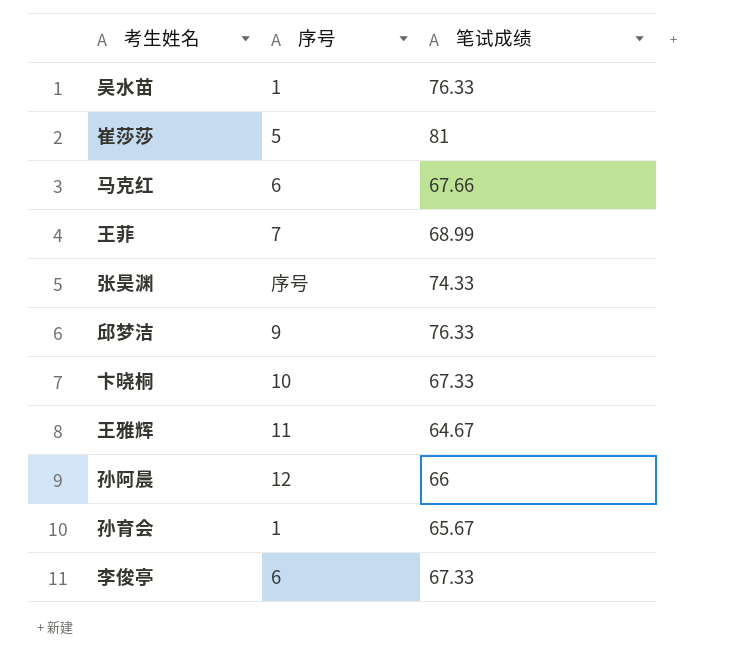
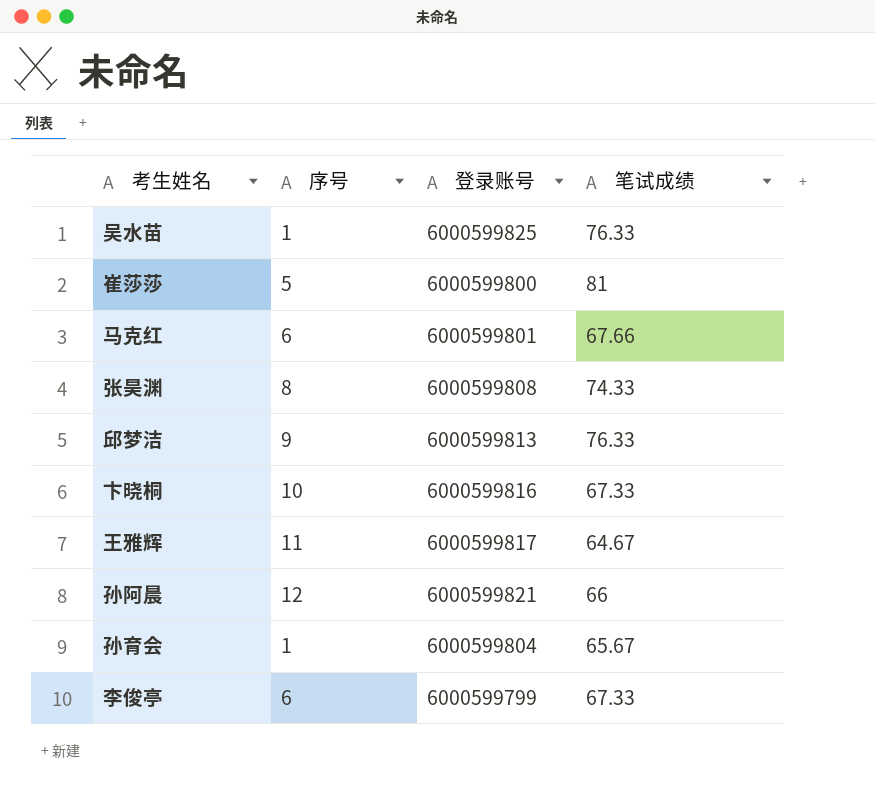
column 登录账号 | position: none -> 3
row 王菲: 7 | 68.99 -> none
张昊渊 | 序号: 序号 -> 8

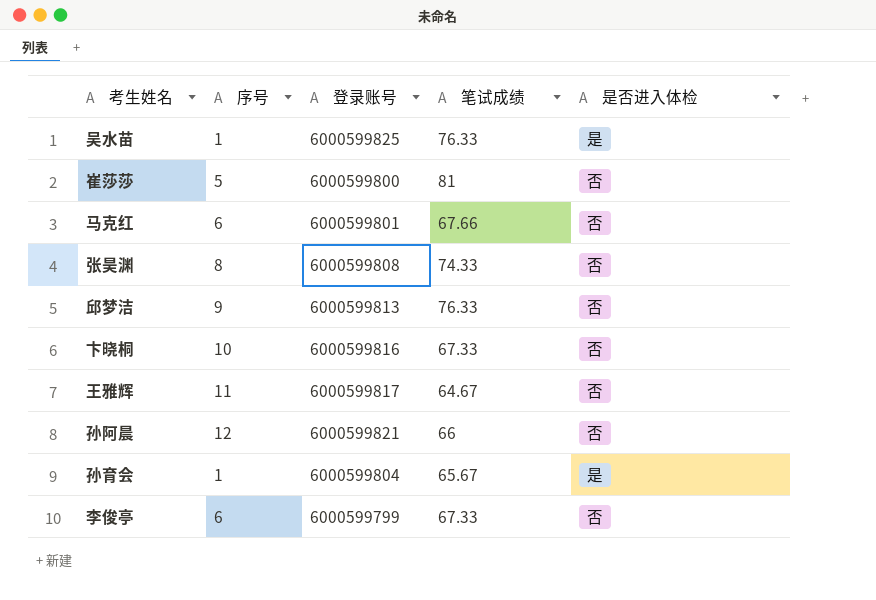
column 是否进入体检 | position: none -> 5

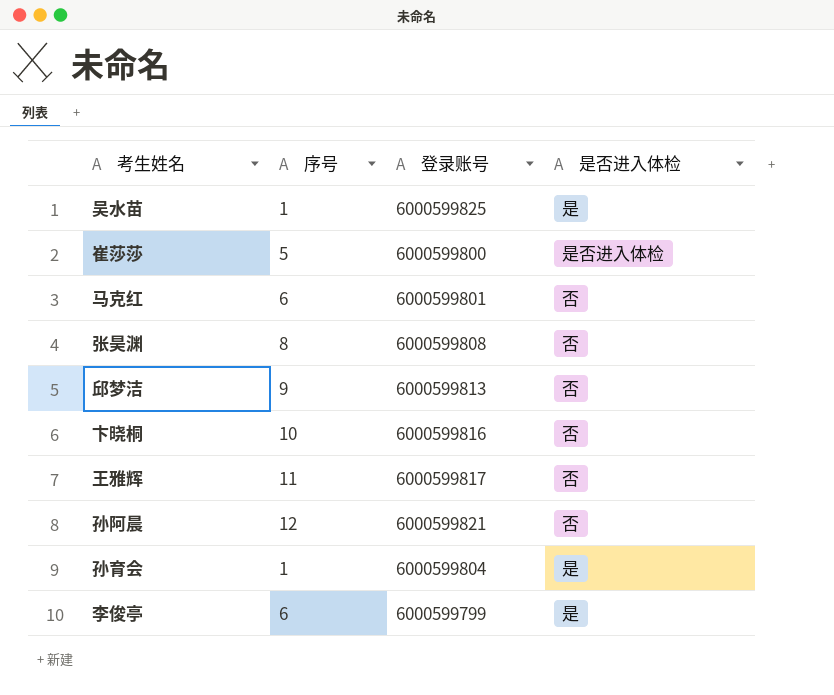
column 笔试成绩 | position: 4 -> none
崔莎莎 | 是否进入体检: 否 -> 是否进入体检
李俊亭 | 是否进入体检: 否 -> 是

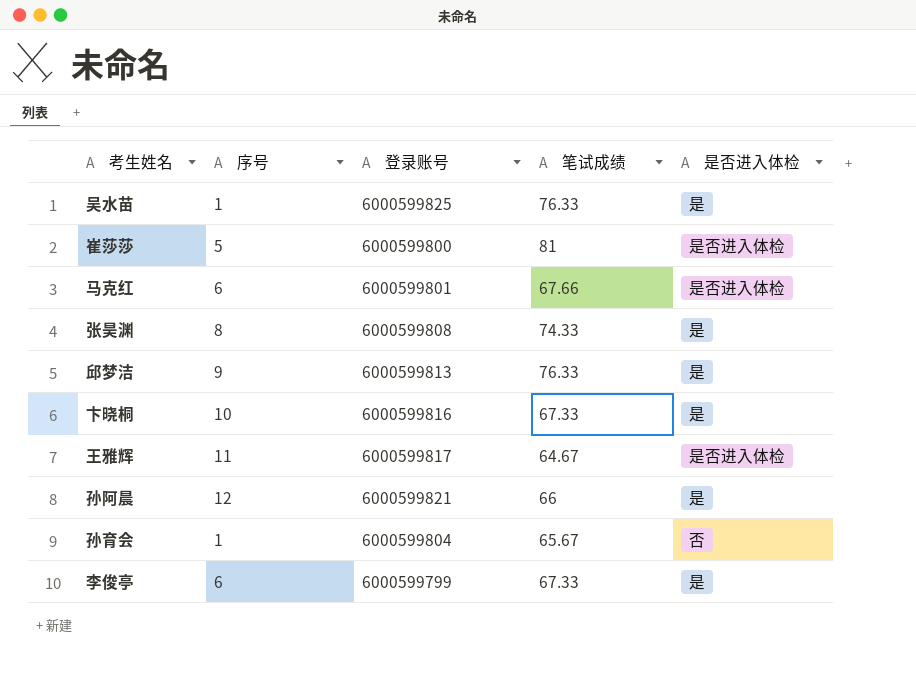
column 笔试成绩 | position: none -> 4
马克红 | 是否进入体检: 否 -> 是否进入体检
张昊渊 | 是否进入体检: 否 -> 是
邱梦洁 | 是否进入体检: 否 -> 是
卞晓桐 | 是否进入体检: 否 -> 是
王雅辉 | 是否进入体检: 否 -> 是否进入体检
孙阿晨 | 是否进入体检: 否 -> 是
孙育会 | 是否进入体检: 是 -> 否

